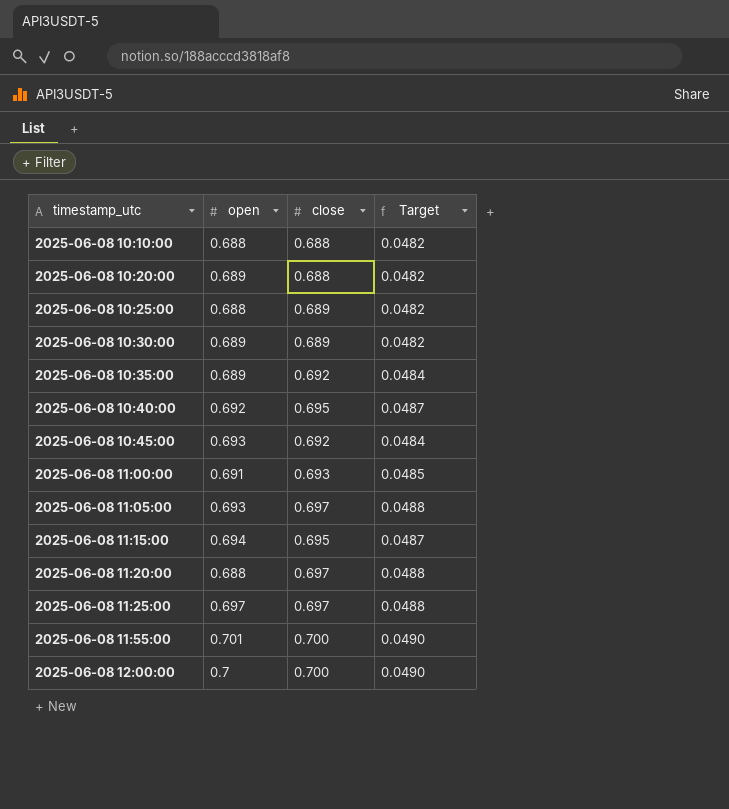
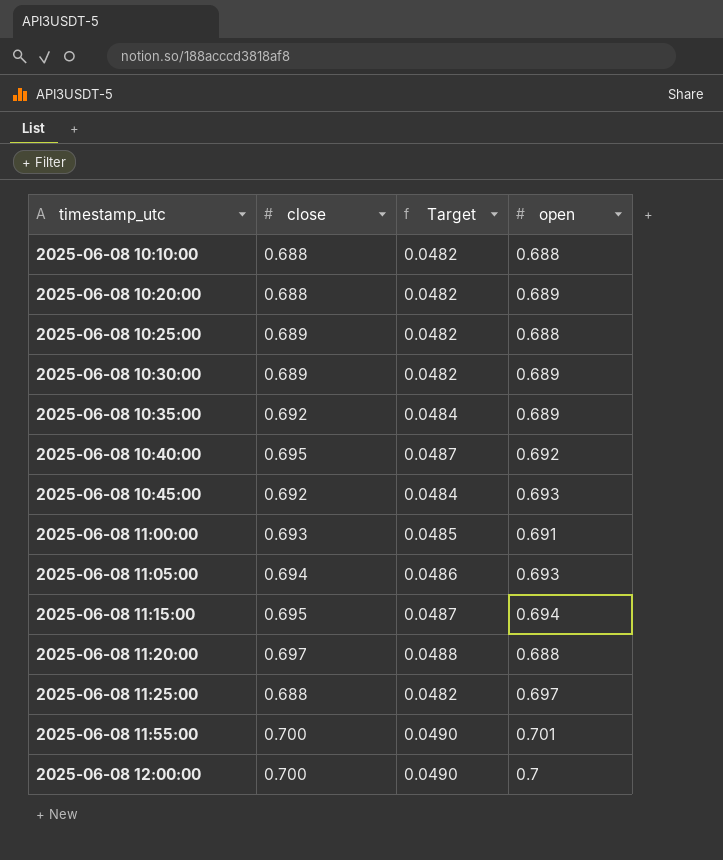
column open | position: 2 -> 4
2025-06-08 11:05:00 | close: 0.697 -> 0.694
2025-06-08 11:05:00 | Target: 0.0488 -> 0.0486
2025-06-08 11:25:00 | close: 0.697 -> 0.688
2025-06-08 11:25:00 | Target: 0.0488 -> 0.0482

